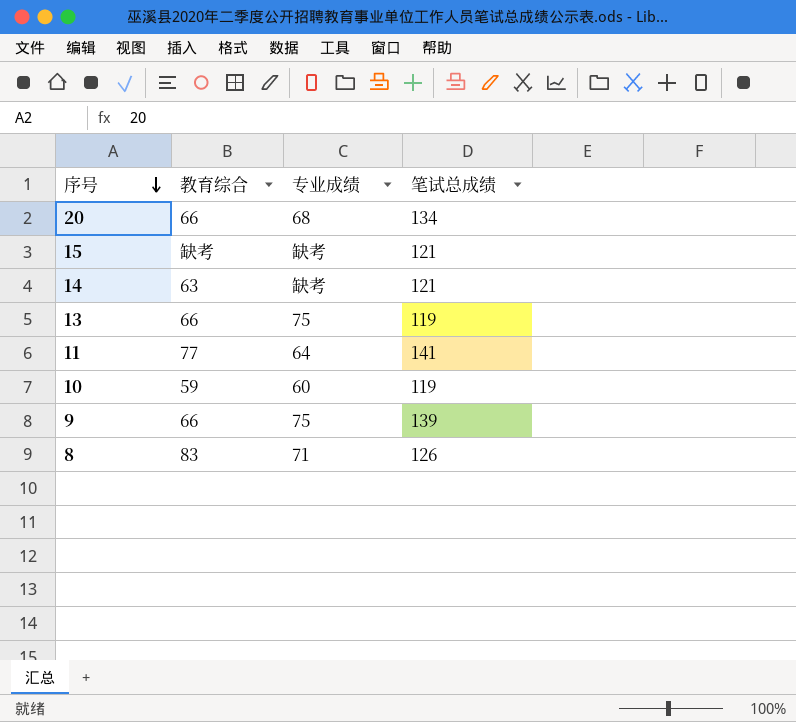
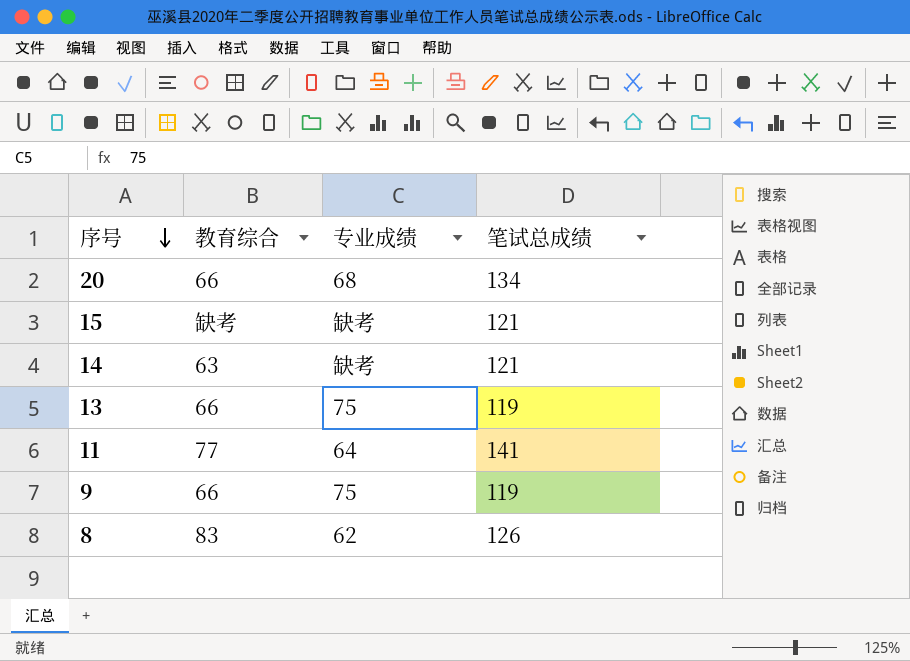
row 10: 59 | 60 | 119 -> none
9 | 笔试总成绩: 139 -> 119
8 | 专业成绩: 71 -> 62

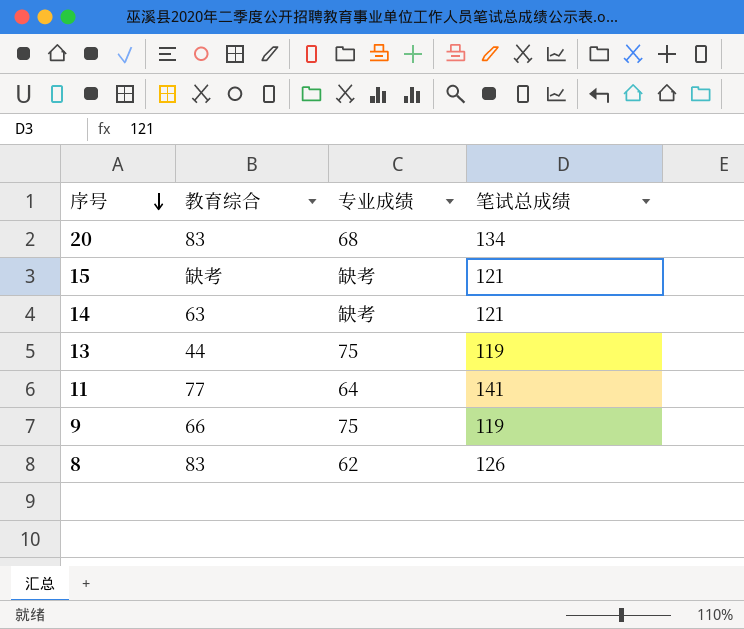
20 | 教育综合: 66 -> 83
13 | 教育综合: 66 -> 44

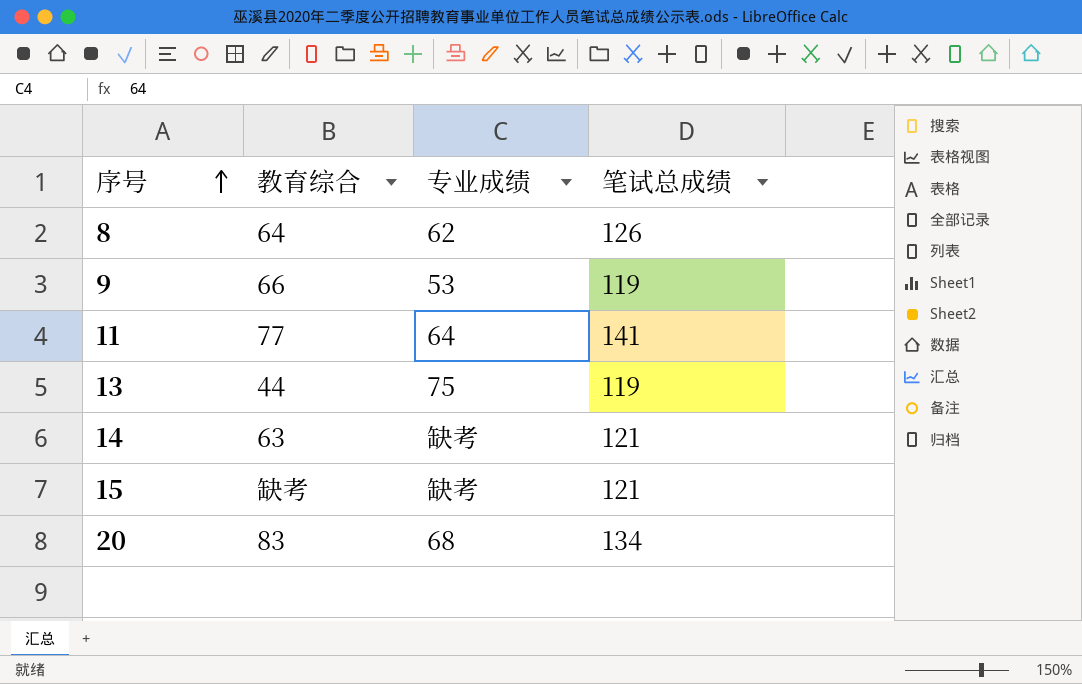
row order: 序号 descending -> 序号 ascending
8 | 教育综合: 83 -> 64
9 | 专业成绩: 75 -> 53

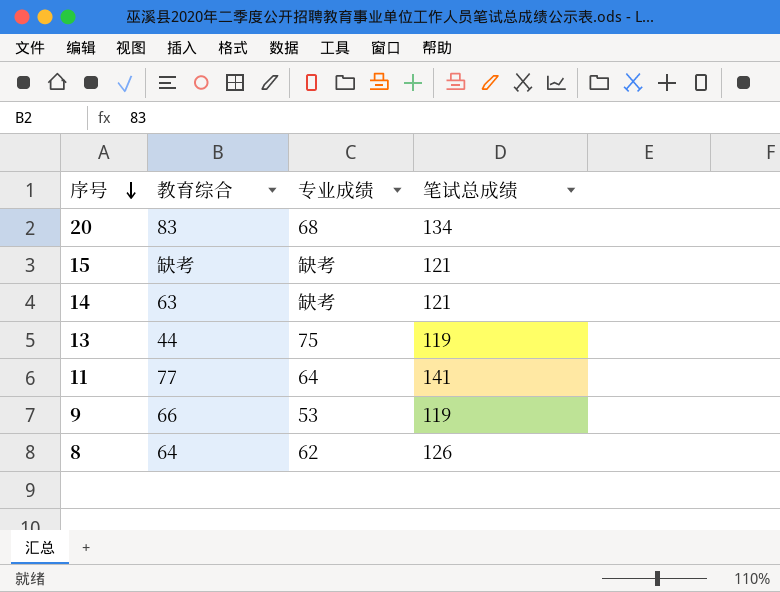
row order: 序号 ascending -> 序号 descending

